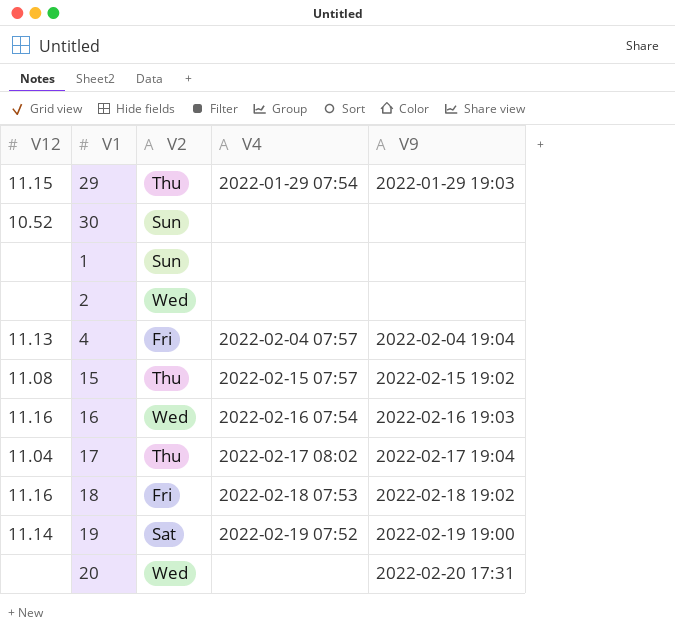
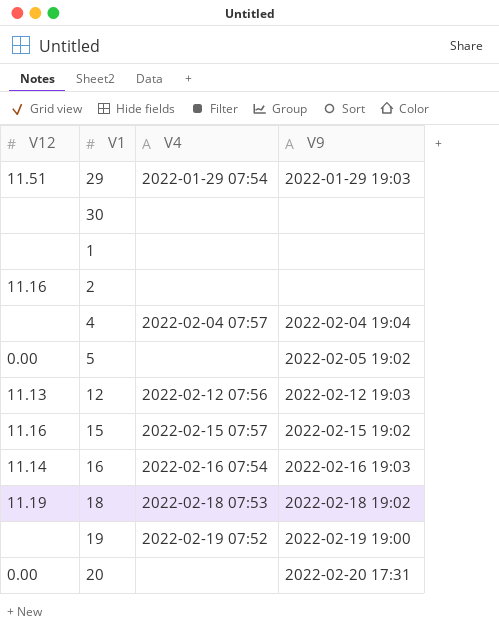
column V2 | position: 3 -> none
row 17: 11.04 | Thu | 2022-02-17 08:02 | 2022-02-17 19:04 -> none
29 | V12: 11.15 -> 11.51
30 | V12: 10.52 -> none
2 | V12: none -> 11.16
4 | V12: 11.13 -> none
row 5: none -> 0.00 | none | 2022-02-05 19:02
row 12: none -> 11.13 | 2022-02-12 07:56 | 2022-02-12 19:03
15 | V12: 11.08 -> 11.16
16 | V12: 11.16 -> 11.14
18 | V12: 11.16 -> 11.19
19 | V12: 11.14 -> none
20 | V12: none -> 0.00

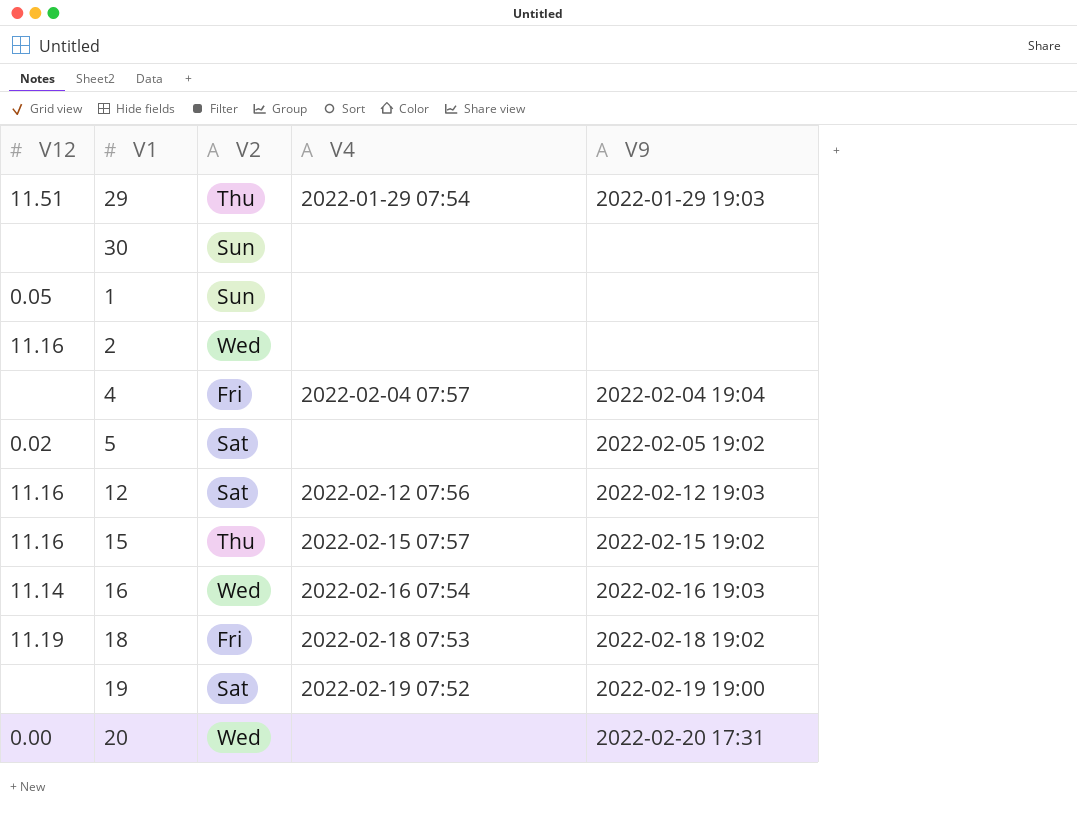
column V2 | position: none -> 3
1 | V12: none -> 0.05
5 | V12: 0.00 -> 0.02
12 | V12: 11.13 -> 11.16

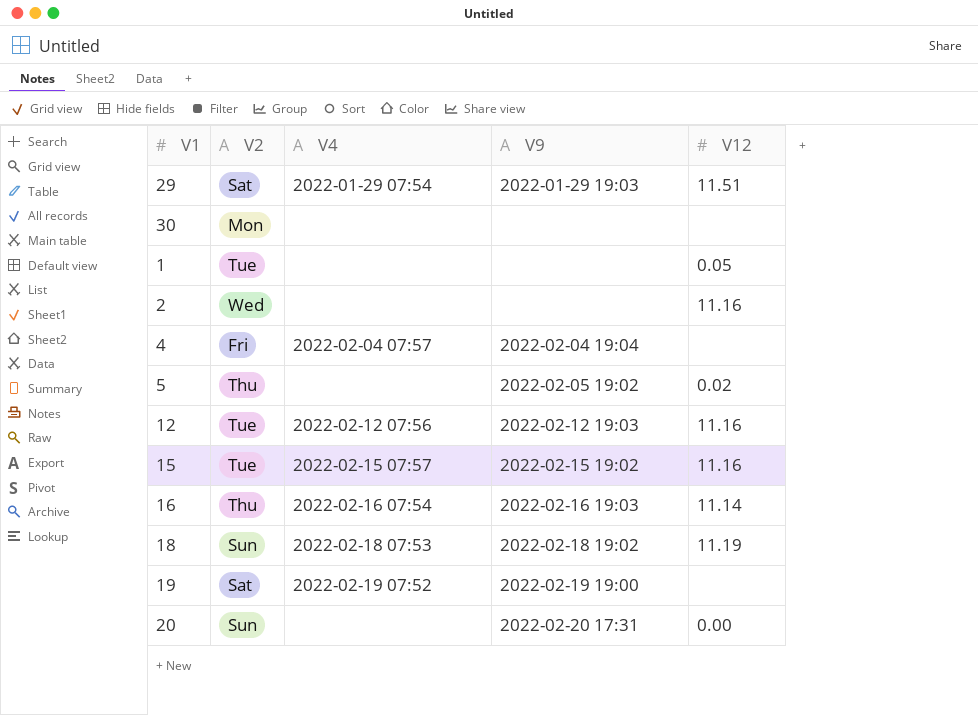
column V12 | position: 1 -> 5
29 | V2: Thu -> Sat
30 | V2: Sun -> Mon
1 | V2: Sun -> Tue
5 | V2: Sat -> Thu
12 | V2: Sat -> Tue
15 | V2: Thu -> Tue
16 | V2: Wed -> Thu
18 | V2: Fri -> Sun
20 | V2: Wed -> Sun

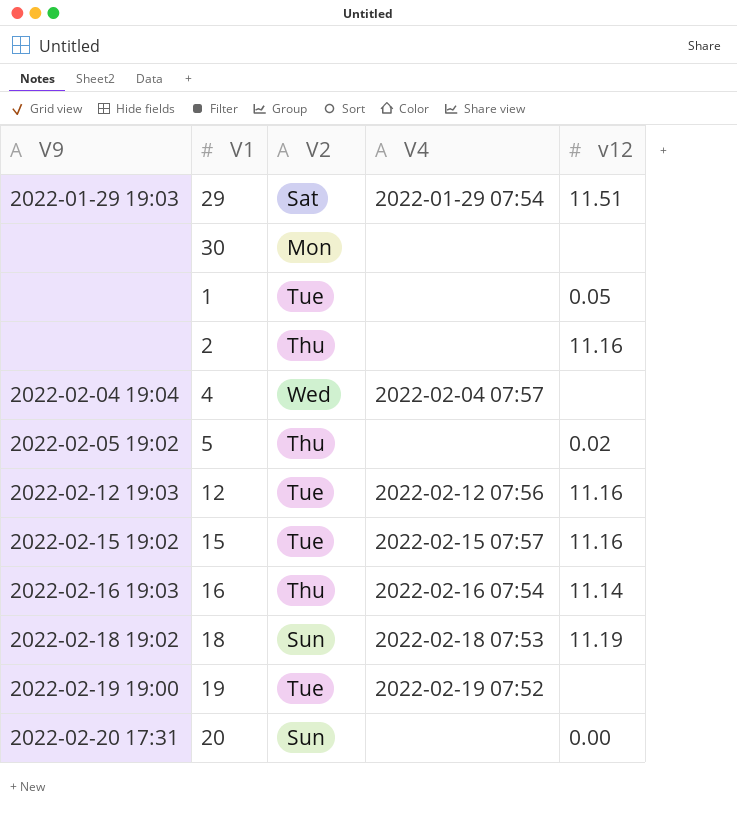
column V9 | position: 4 -> 1
column name: V12 -> v12
2 | V2: Wed -> Thu
4 | V2: Fri -> Wed
19 | V2: Sat -> Tue

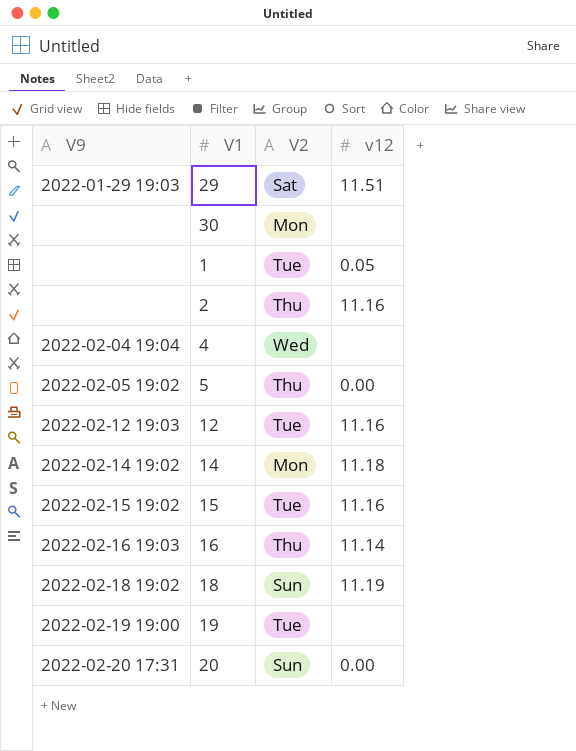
column V4 | position: 4 -> none
5 | v12: 0.02 -> 0.00
row 14: none -> 2022-02-14 19:02 | Mon | 11.18

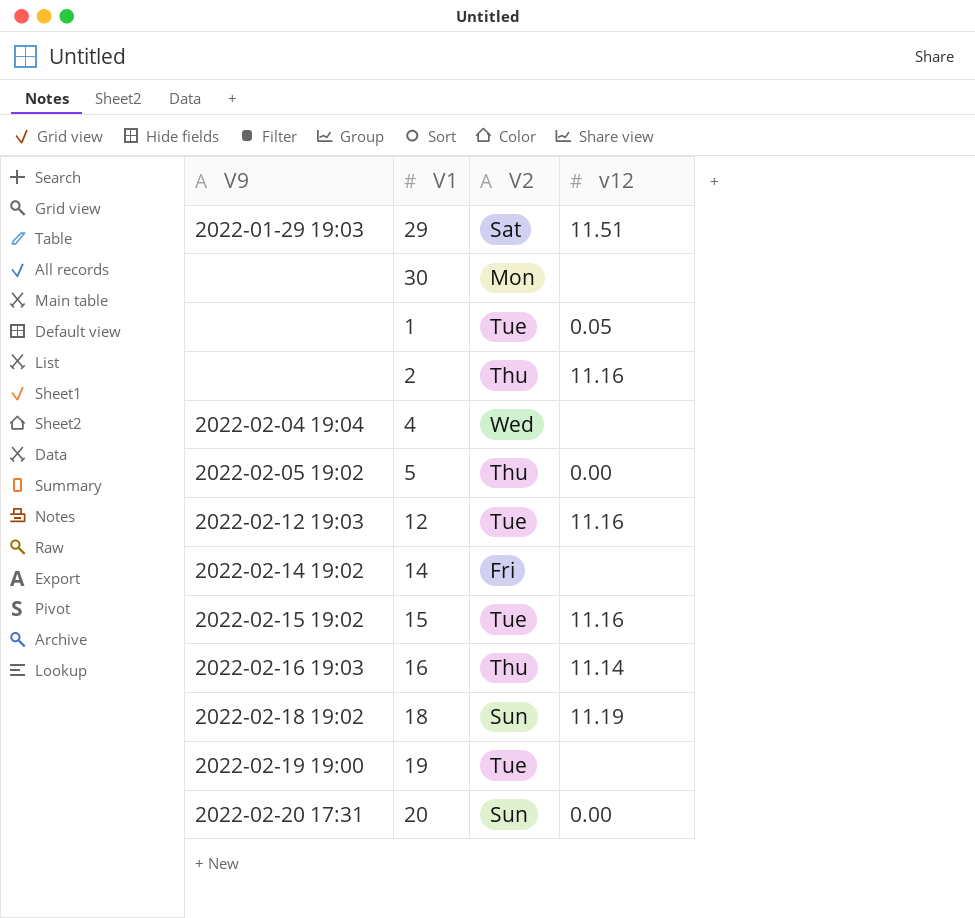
14 | V2: Mon -> Fri
14 | v12: 11.18 -> none

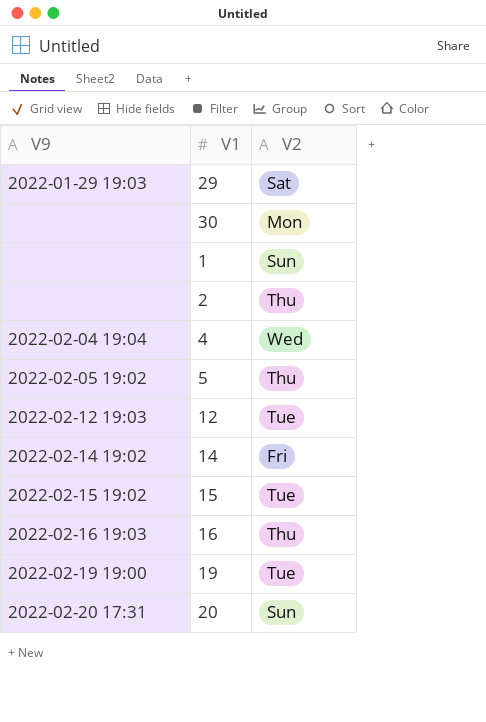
column v12 | position: 4 -> none
row 18: 2022-02-18 19:02 | Sun | 11.19 -> none
1 | V2: Tue -> Sun

